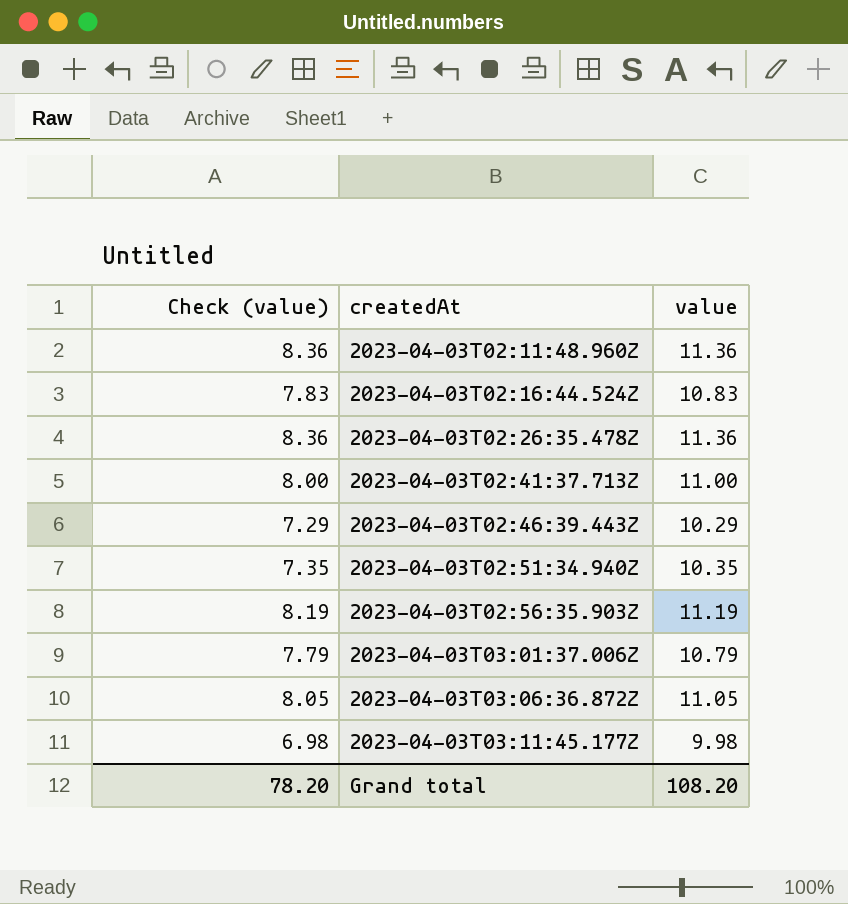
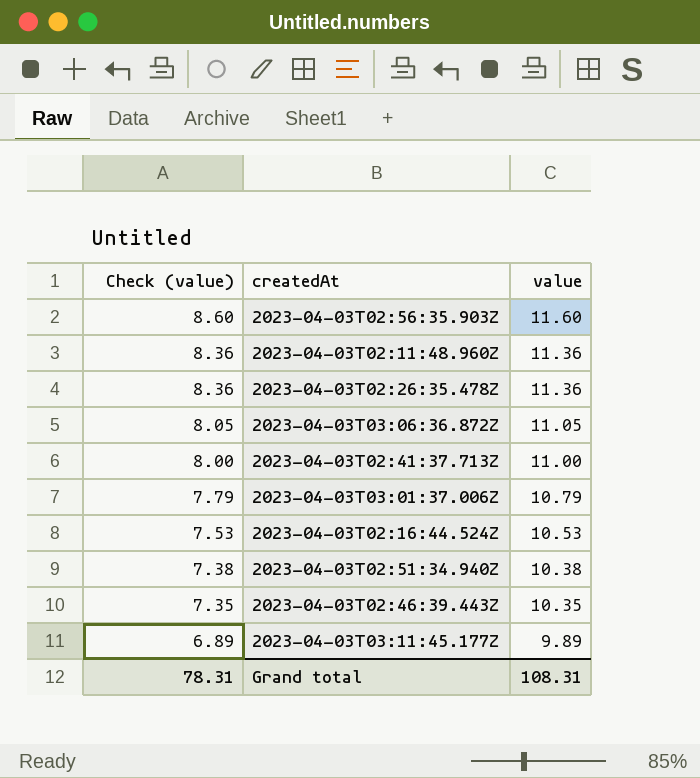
row order: createdAt ascending -> Check (value) descending
2023-04-03T02:56:35.903Z | Check (value): 8.19 -> 8.60
2023-04-03T02:56:35.903Z | value: 11.19 -> 11.60
2023-04-03T02:16:44.524Z | Check (value): 7.83 -> 7.53
2023-04-03T02:16:44.524Z | value: 10.83 -> 10.53
2023-04-03T02:51:34.940Z | Check (value): 7.35 -> 7.38
2023-04-03T02:51:34.940Z | value: 10.35 -> 10.38
2023-04-03T02:46:39.443Z | Check (value): 7.29 -> 7.35
2023-04-03T02:46:39.443Z | value: 10.29 -> 10.35
2023-04-03T03:11:45.177Z | Check (value): 6.98 -> 6.89
2023-04-03T03:11:45.177Z | value: 9.98 -> 9.89
Grand total | Check (value): 78.20 -> 78.31
Grand total | value: 108.20 -> 108.31

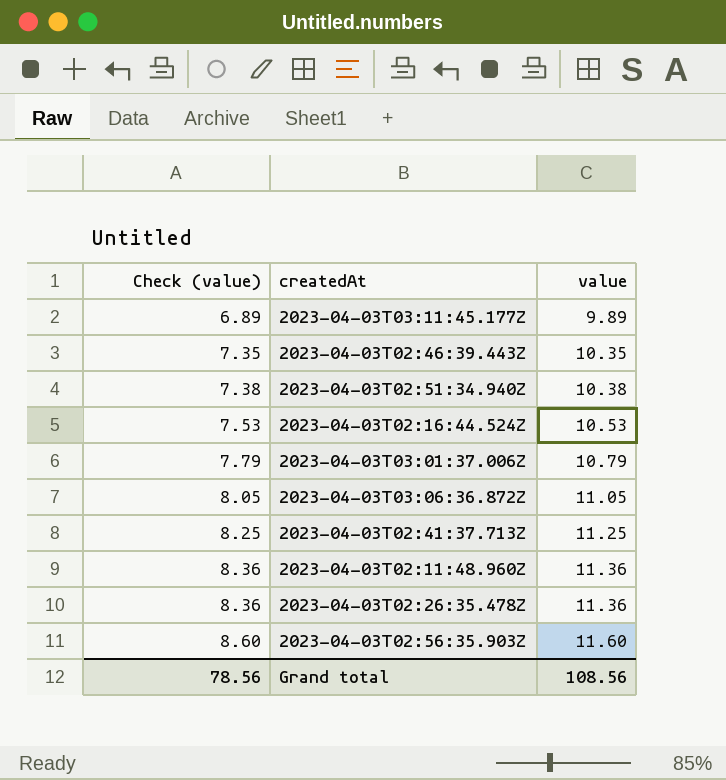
row order: Check (value) descending -> Check (value) ascending
2023-04-03T02:41:37.713Z | Check (value): 8.00 -> 8.25
2023-04-03T02:41:37.713Z | value: 11.00 -> 11.25
Grand total | Check (value): 78.31 -> 78.56
Grand total | value: 108.31 -> 108.56

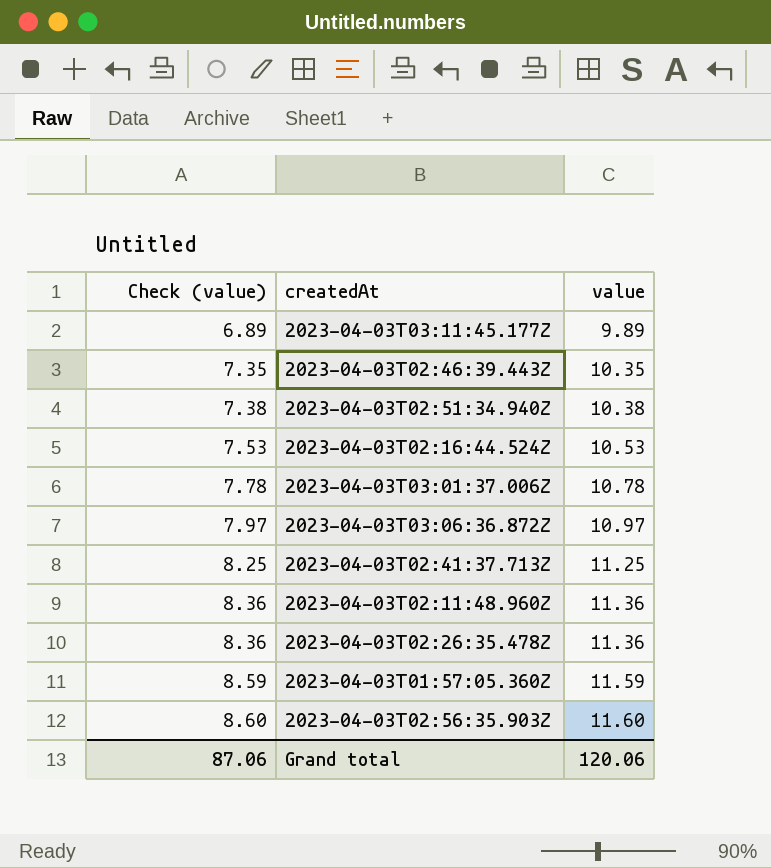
2023-04-03T03:01:37.006Z | Check (value): 7.79 -> 7.78
2023-04-03T03:01:37.006Z | value: 10.79 -> 10.78
2023-04-03T03:06:36.872Z | Check (value): 8.05 -> 7.97
2023-04-03T03:06:36.872Z | value: 11.05 -> 10.97
row 2023-04-03T01:57:05.360Z: none -> 8.59 | 11.59
Grand total | Check (value): 78.56 -> 87.06
Grand total | value: 108.56 -> 120.06

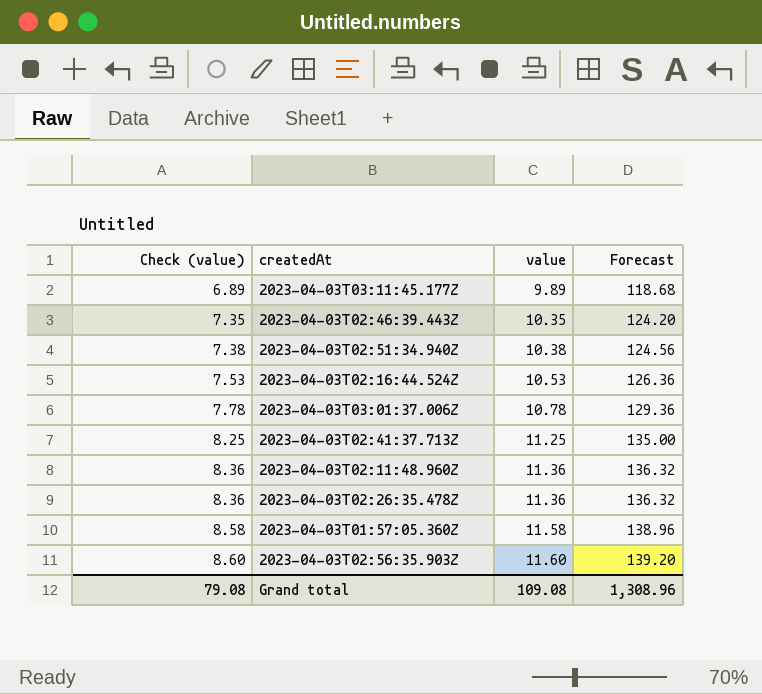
column Forecast | formula: none -> [value] * 12
row 2023-04-03T03:06:36.872Z: 7.97 | 10.97 -> none
2023-04-03T01:57:05.360Z | Check (value): 8.59 -> 8.58
2023-04-03T01:57:05.360Z | value: 11.59 -> 11.58
Grand total | Check (value): 87.06 -> 79.08
Grand total | value: 120.06 -> 109.08

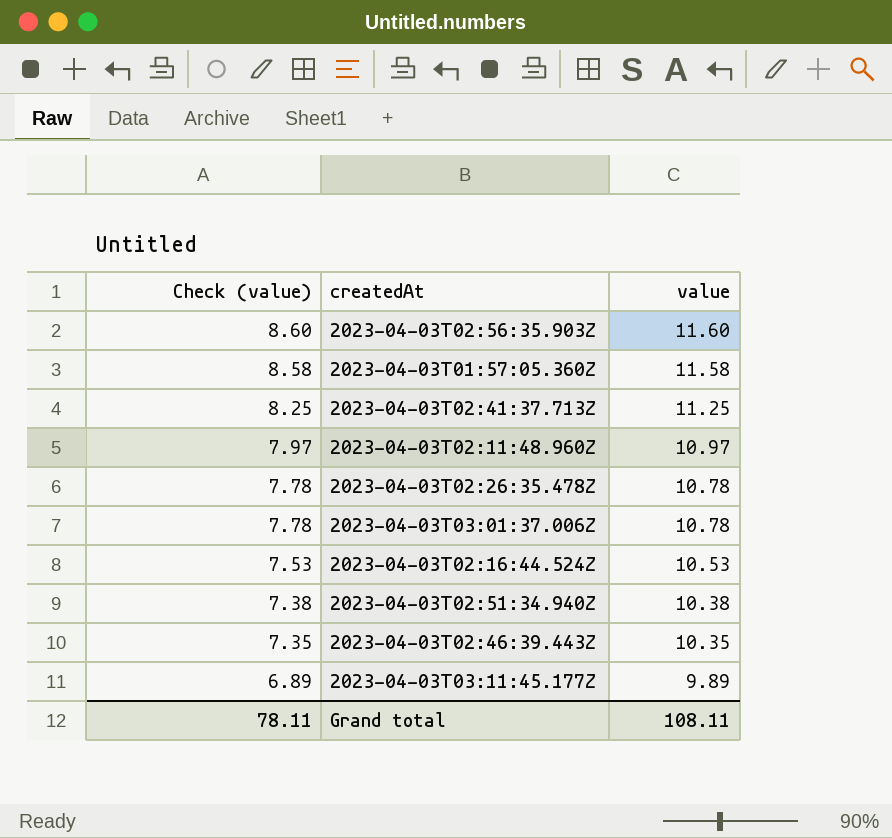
row order: Check (value) ascending -> Check (value) descending
column Forecast | formula: [value] * 12 -> none
2023-04-03T02:11:48.960Z | Check (value): 8.36 -> 7.97
2023-04-03T02:11:48.960Z | value: 11.36 -> 10.97
2023-04-03T02:26:35.478Z | Check (value): 8.36 -> 7.78
2023-04-03T02:26:35.478Z | value: 11.36 -> 10.78
Grand total | Check (value): 79.08 -> 78.11
Grand total | value: 109.08 -> 108.11

